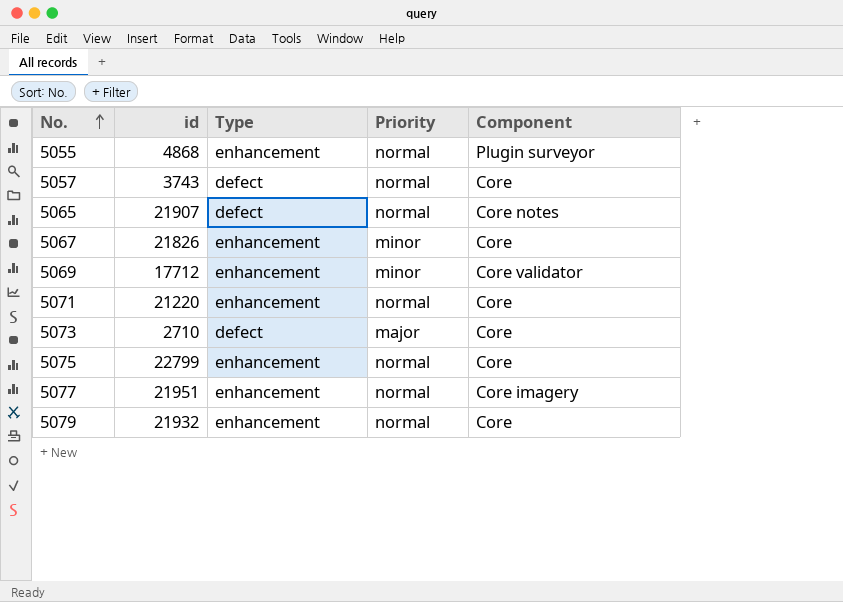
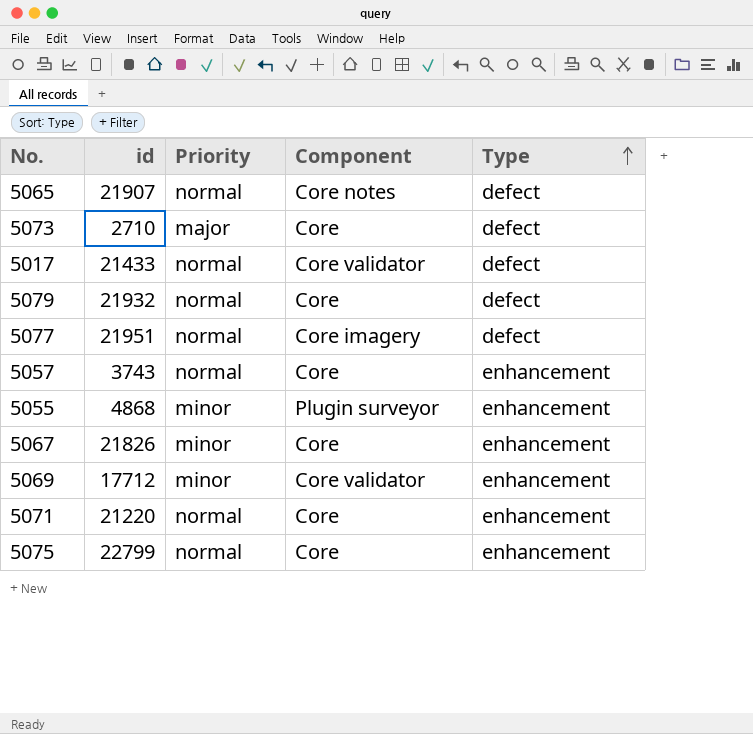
row order: No. ascending -> Type ascending
column Type | position: 3 -> 5
row 5017: none -> 21433 | normal | Core validator | defect
5079 | Type: enhancement -> defect
5077 | Type: enhancement -> defect
5057 | Type: defect -> enhancement
5055 | Priority: normal -> minor

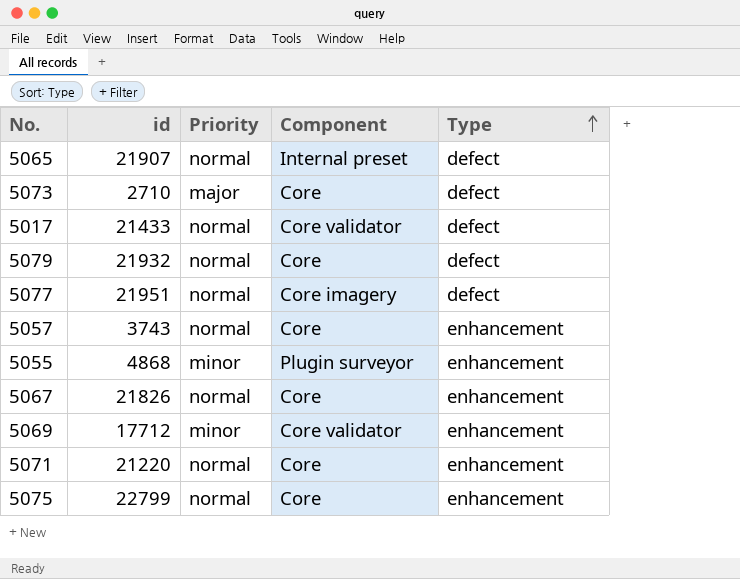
5065 | Component: Core notes -> Internal preset
5067 | Priority: minor -> normal

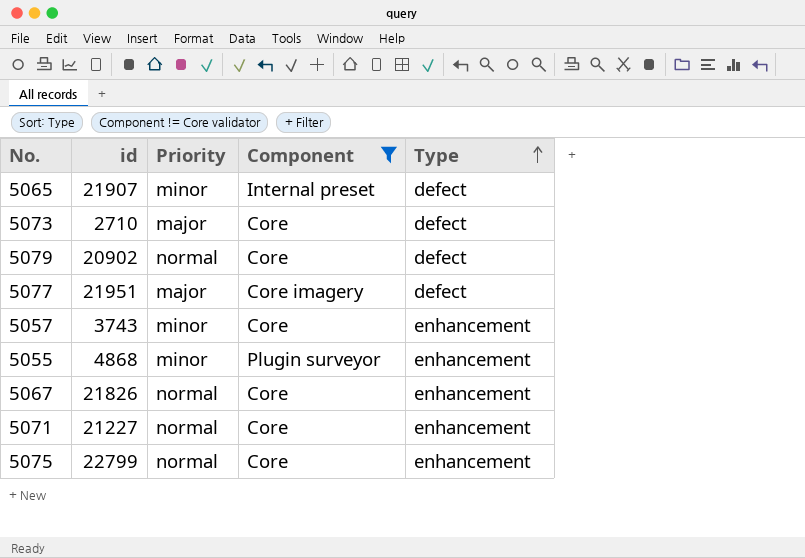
filter: none -> Component != Core validator
5065 | Priority: normal -> minor
5079 | id: 21932 -> 20902
5077 | Priority: normal -> major
5057 | Priority: normal -> minor
5071 | id: 21220 -> 21227

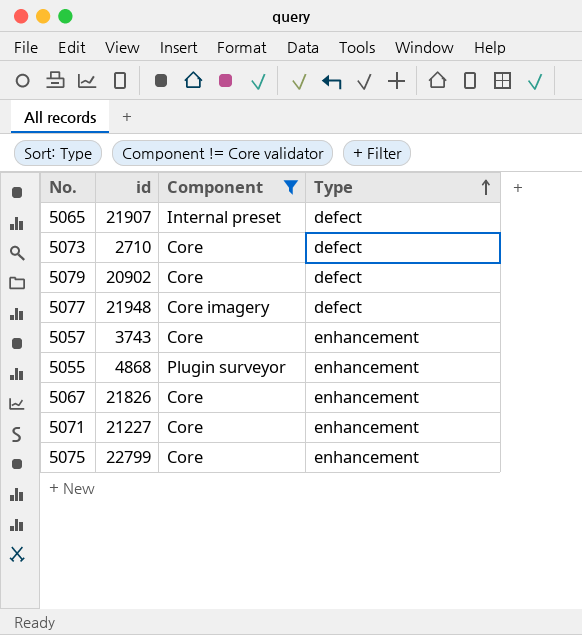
column Priority | position: 3 -> none
5077 | id: 21951 -> 21948

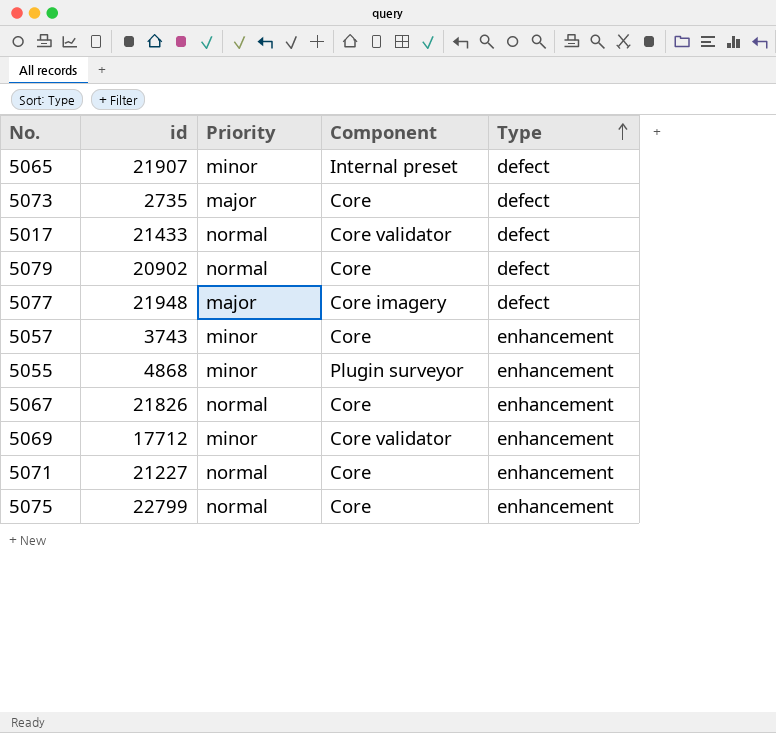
filter: Component != Core validator -> none
column Priority | position: none -> 3
5073 | id: 2710 -> 2735

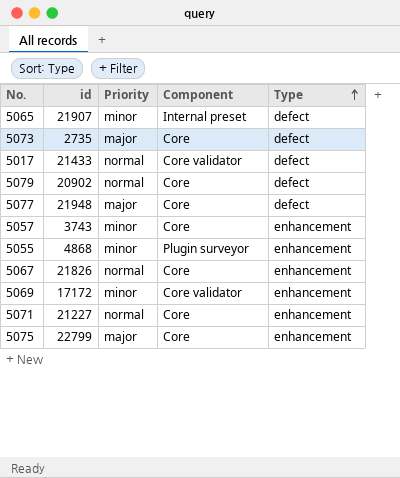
5077 | Component: Core imagery -> Core
5069 | id: 17712 -> 17172
5075 | Priority: normal -> major

